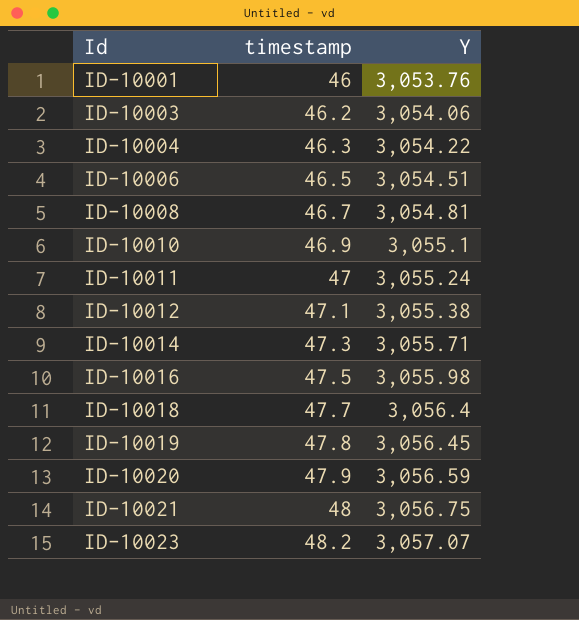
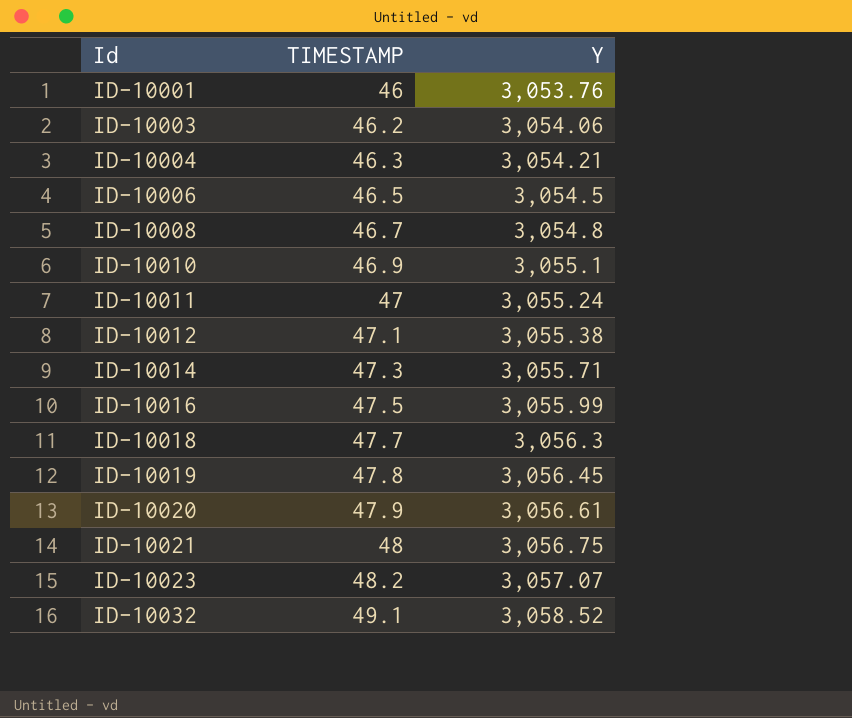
column name: timestamp -> TIMESTAMP
ID-10004 | Y: 3,054.22 -> 3,054.21
ID-10006 | Y: 3,054.51 -> 3,054.5
ID-10008 | Y: 3,054.81 -> 3,054.8
ID-10016 | Y: 3,055.98 -> 3,055.99
ID-10018 | Y: 3,056.4 -> 3,056.3
ID-10020 | Y: 3,056.59 -> 3,056.61
row ID-10032: none -> 49.1 | 3,058.52

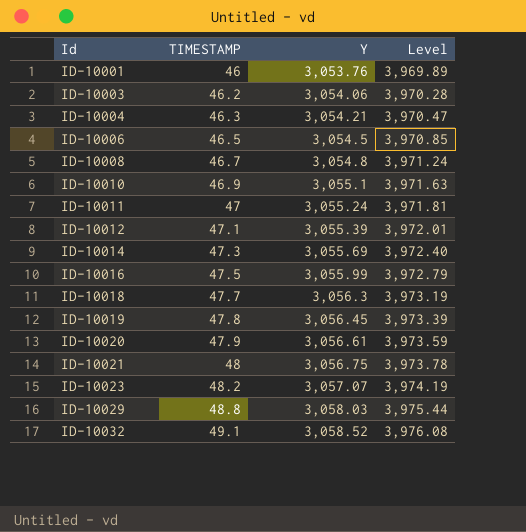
column Level | formula: none -> [Y] * 1.3
ID-10012 | Y: 3,055.38 -> 3,055.39
ID-10014 | Y: 3,055.71 -> 3,055.69
row ID-10029: none -> 48.8 | 3,058.03 | 3,975.44

